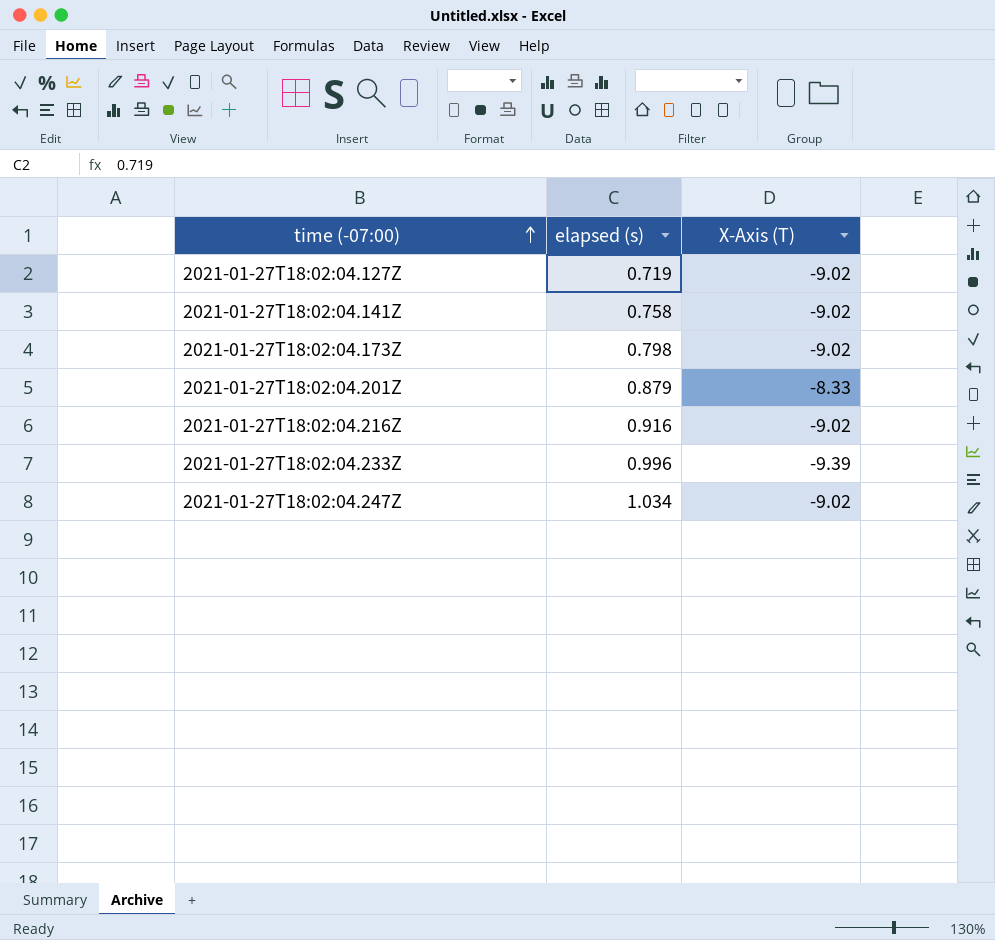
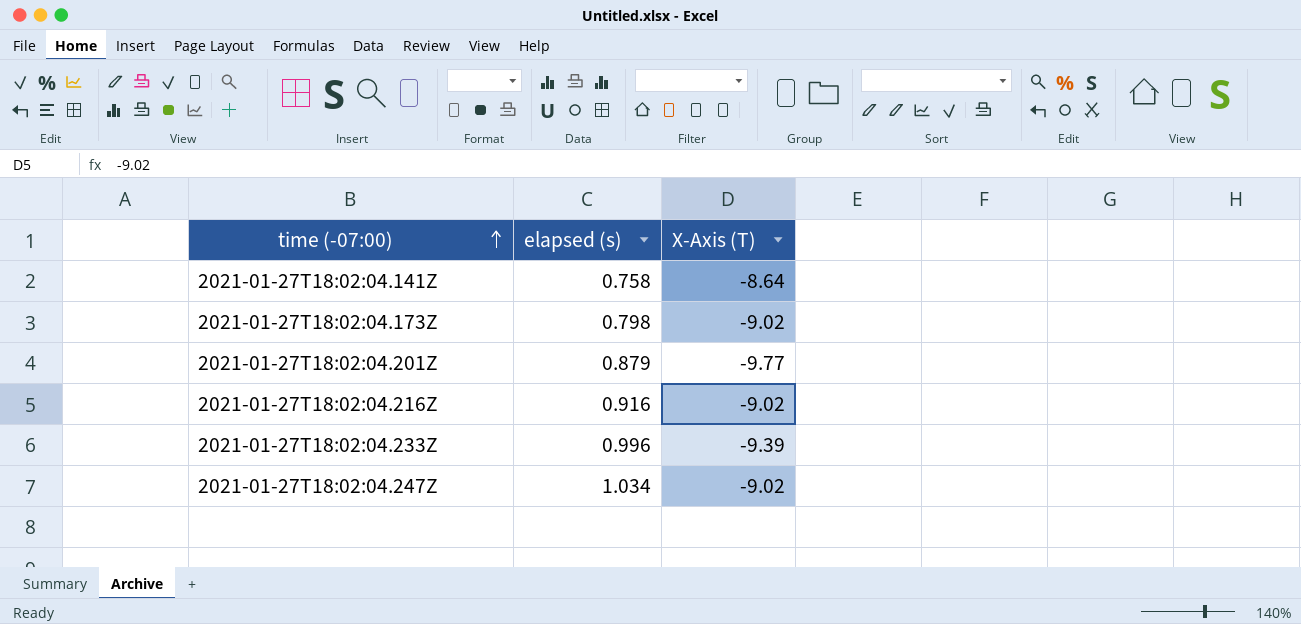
row 2021-01-27T18:02:04.127Z: 0.719 | -9.02 -> none
2021-01-27T18:02:04.141Z | X-Axis (T): -9.02 -> -8.64
2021-01-27T18:02:04.201Z | X-Axis (T): -8.33 -> -9.77

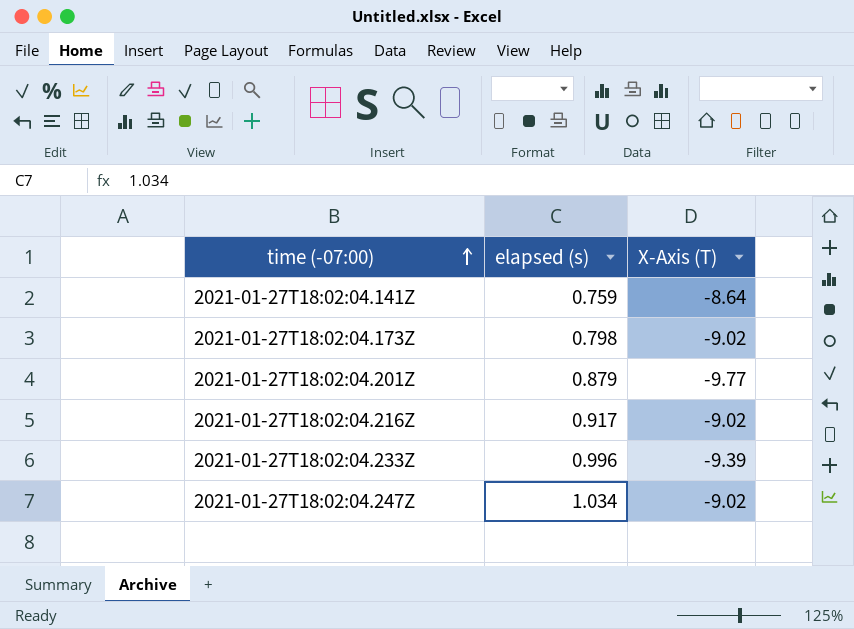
2021-01-27T18:02:04.141Z | elapsed (s): 0.758 -> 0.759
2021-01-27T18:02:04.216Z | elapsed (s): 0.916 -> 0.917

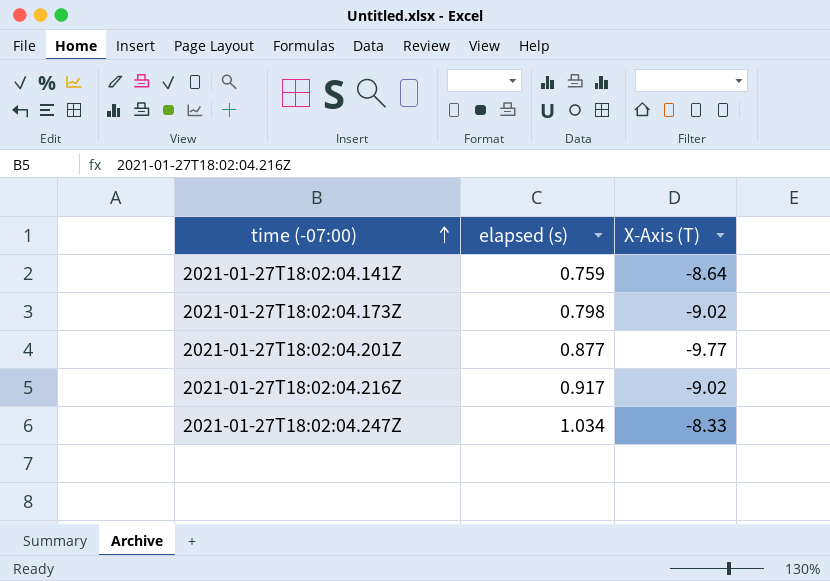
row 2021-01-27T18:02:04.233Z: 0.996 | -9.39 -> none
2021-01-27T18:02:04.201Z | elapsed (s): 0.879 -> 0.877
2021-01-27T18:02:04.247Z | X-Axis (T): -9.02 -> -8.33

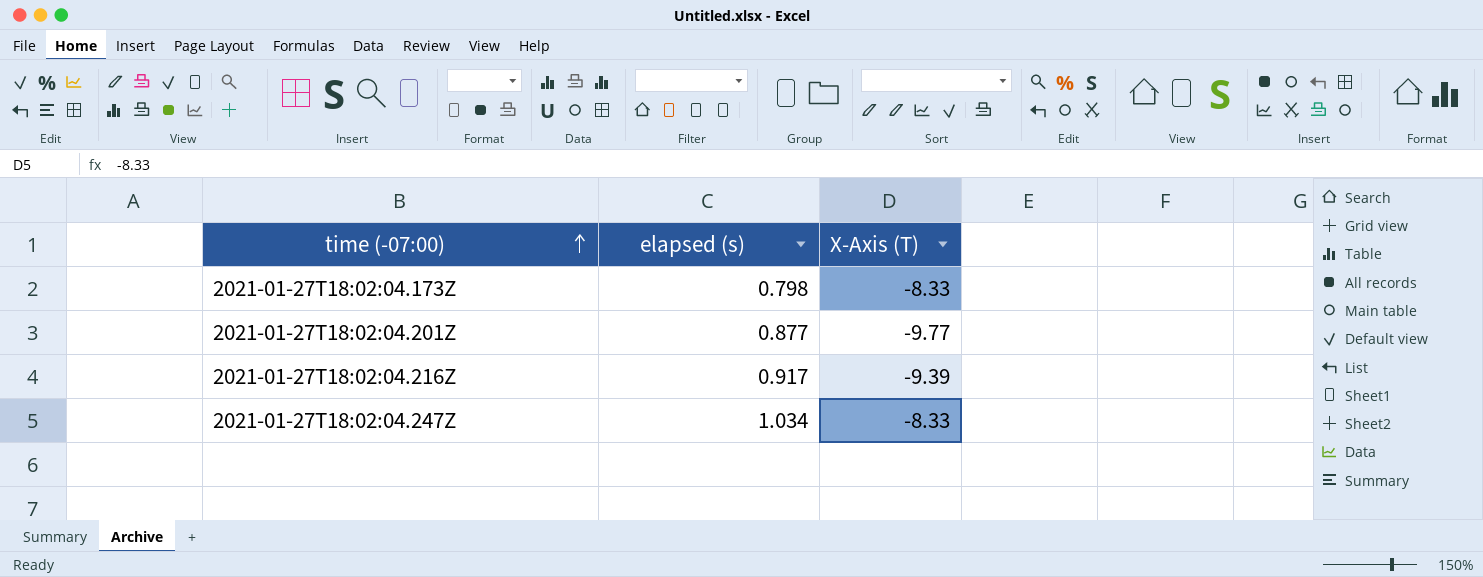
row 2021-01-27T18:02:04.141Z: 0.759 | -8.64 -> none
2021-01-27T18:02:04.173Z | X-Axis (T): -9.02 -> -8.33
2021-01-27T18:02:04.216Z | X-Axis (T): -9.02 -> -9.39

